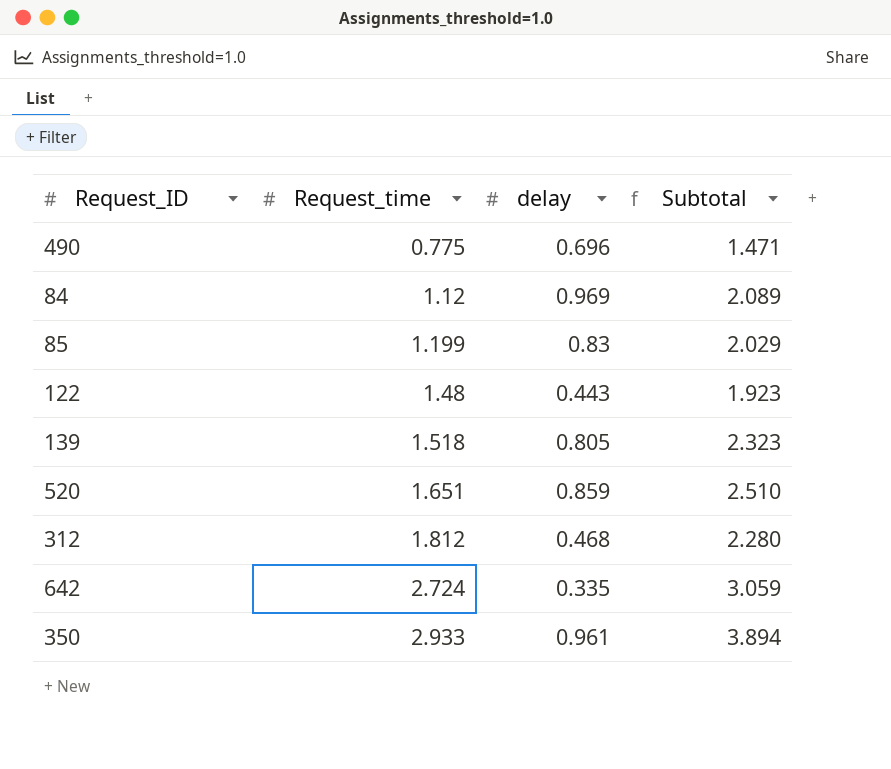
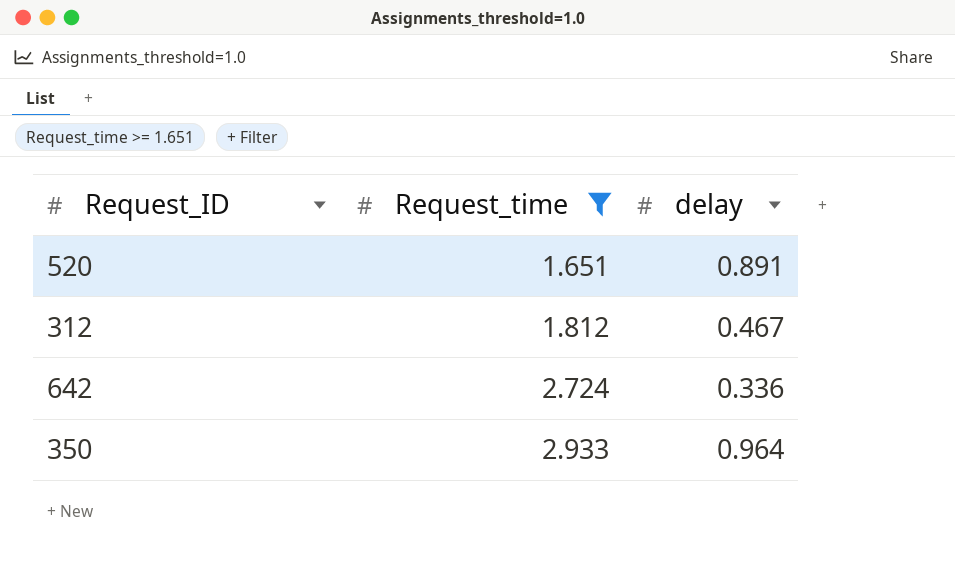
filter: none -> Request_time >= 1.651
column Subtotal | formula: [Request_time] + [delay] -> none
520 | delay: 0.859 -> 0.891
312 | delay: 0.468 -> 0.467
642 | delay: 0.335 -> 0.336
350 | delay: 0.961 -> 0.964

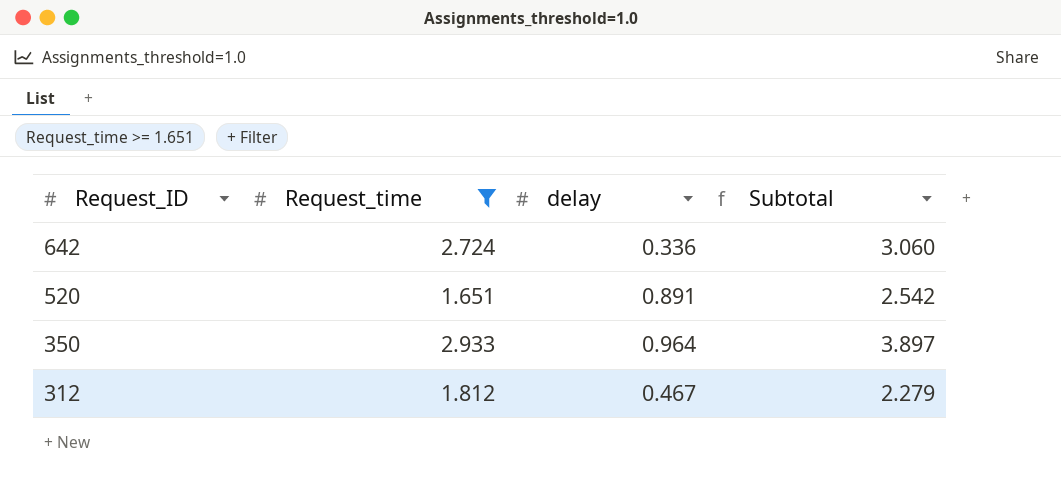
row order: Request_time ascending -> Request_ID descending
column Subtotal | formula: none -> [Request_time] + [delay]

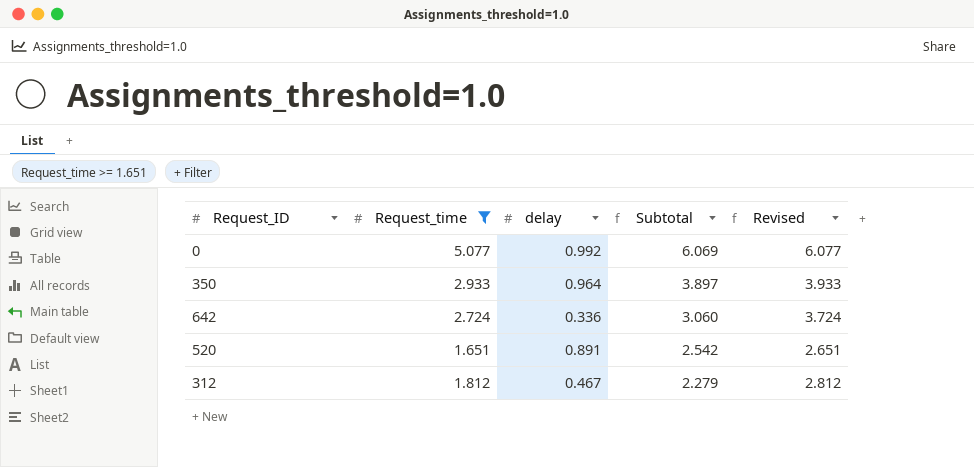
row order: Request_ID descending -> Subtotal descending
column Revised | formula: none -> [Request_time] + 1
row 0: none -> 5.077 | 0.992 | 6.069 | 6.077

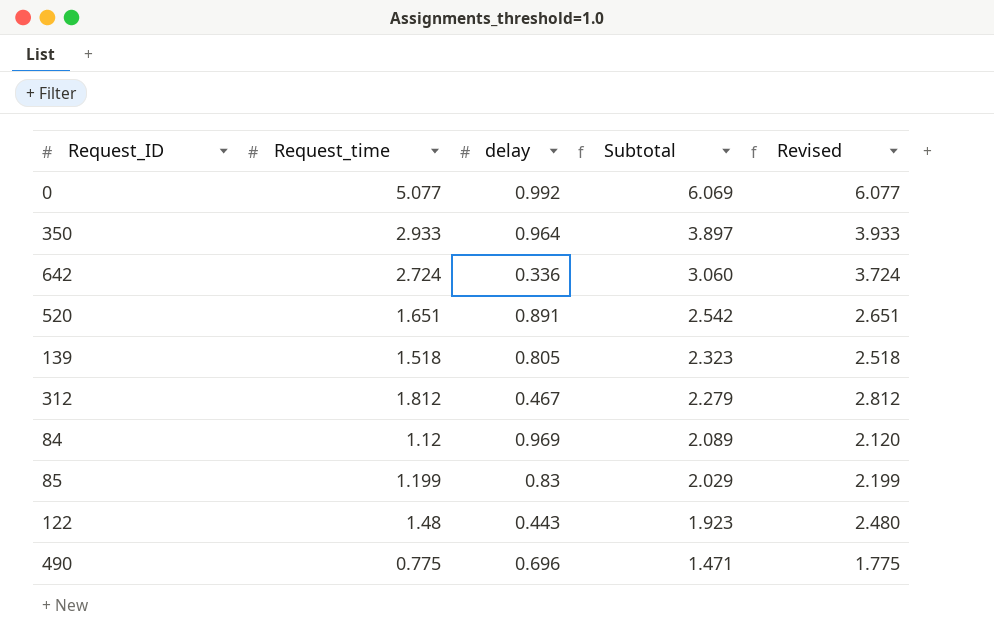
filter: Request_time >= 1.651 -> none

